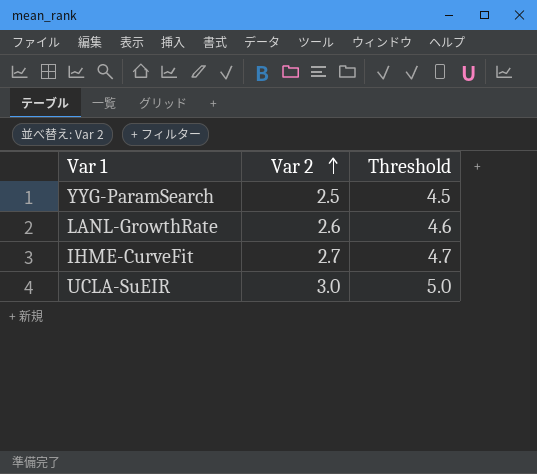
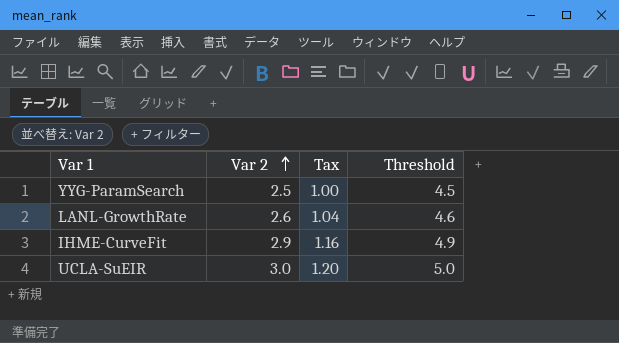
column Tax | formula: none -> [Var 2] * 0.4
IHME-CurveFit | Var 2: 2.7 -> 2.9
IHME-CurveFit | Threshold: 4.7 -> 4.9

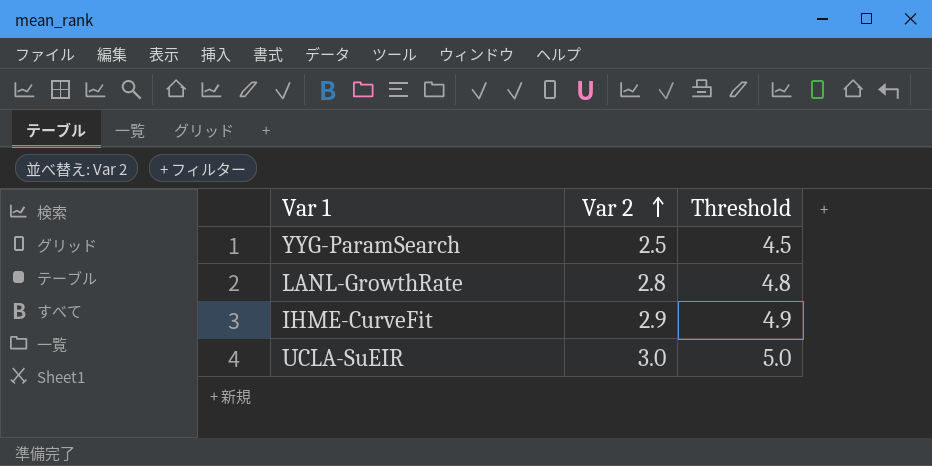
column Tax | formula: [Var 2] * 0.4 -> none
LANL-GrowthRate | Var 2: 2.6 -> 2.8
LANL-GrowthRate | Threshold: 4.6 -> 4.8

